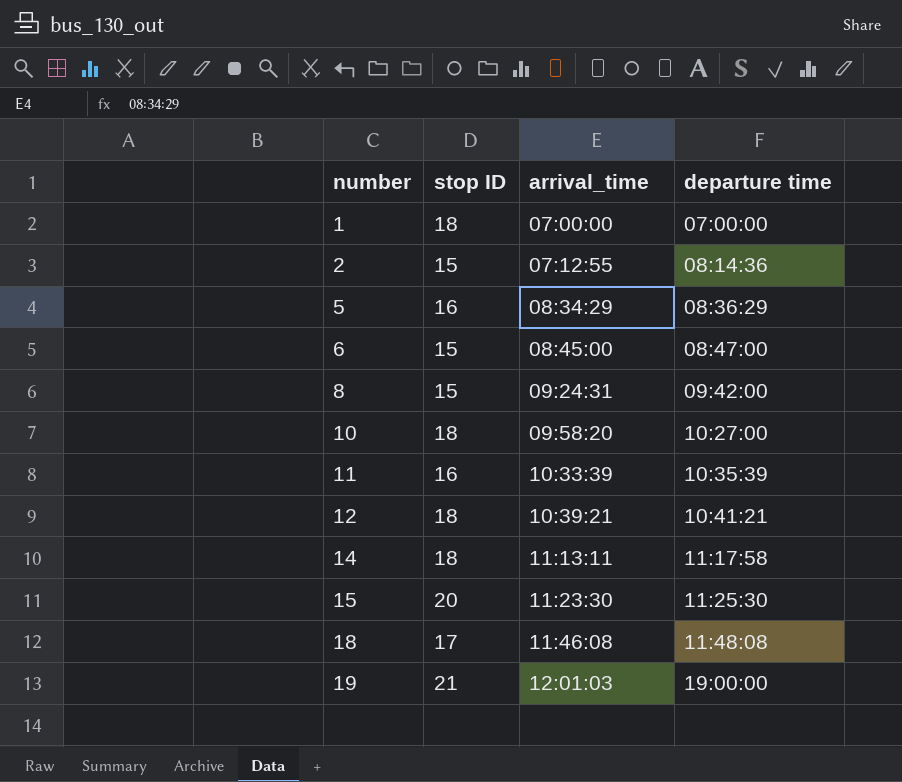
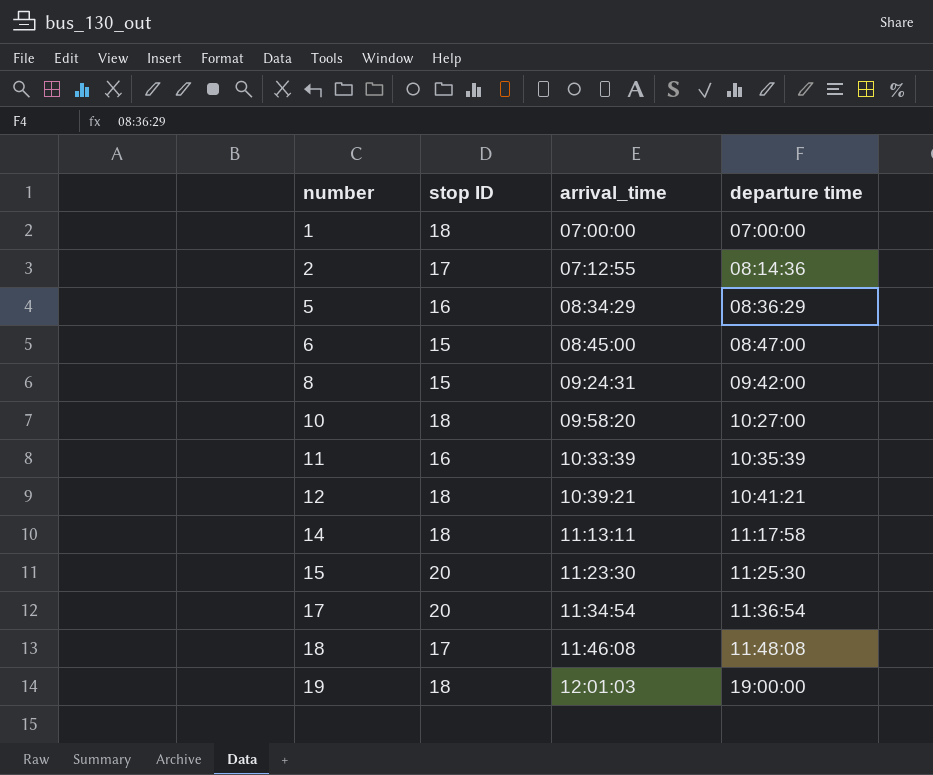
2 | stop ID: 15 -> 17
row 17: none -> 20 | 11:34:54 | 11:36:54
19 | stop ID: 21 -> 18

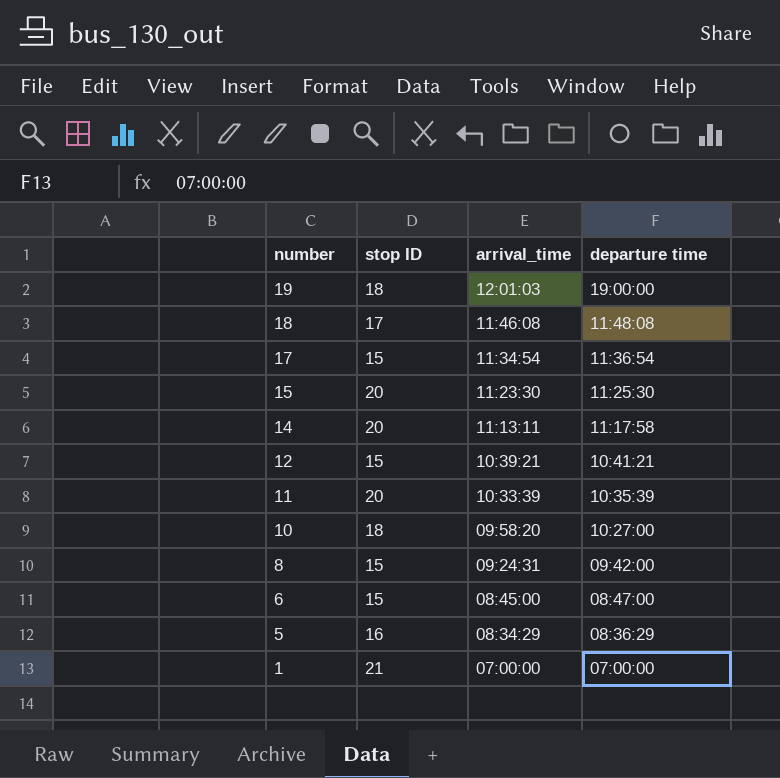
row order: number ascending -> number descending
row 2: 17 | 07:12:55 | 08:14:36 -> none
17 | stop ID: 20 -> 15
14 | stop ID: 18 -> 20
12 | stop ID: 18 -> 15
11 | stop ID: 16 -> 20
1 | stop ID: 18 -> 21

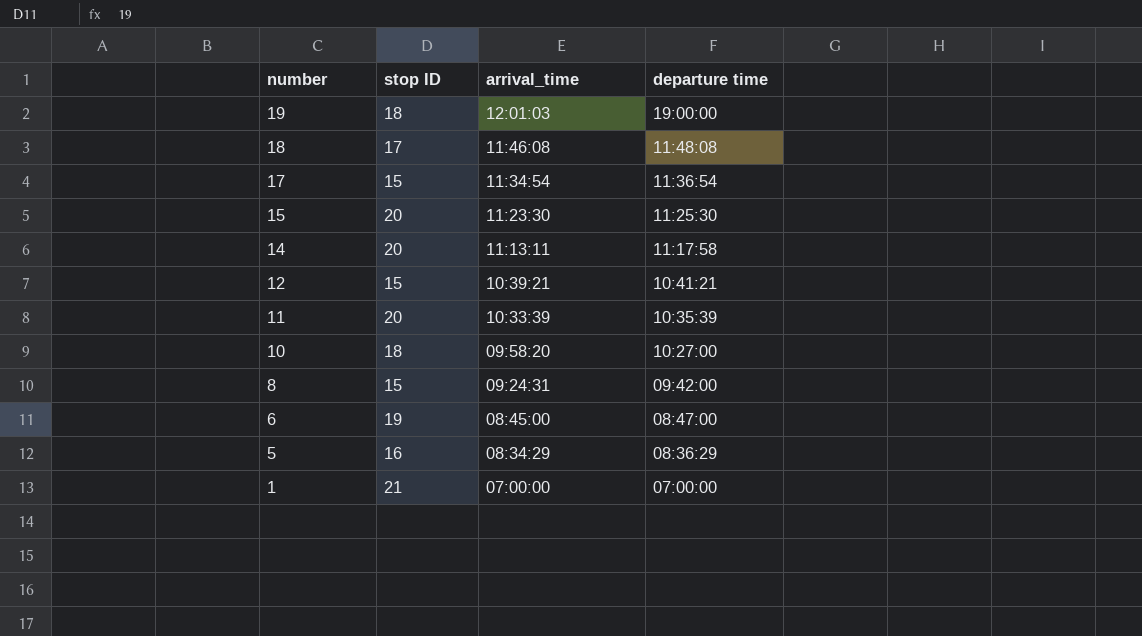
6 | stop ID: 15 -> 19

